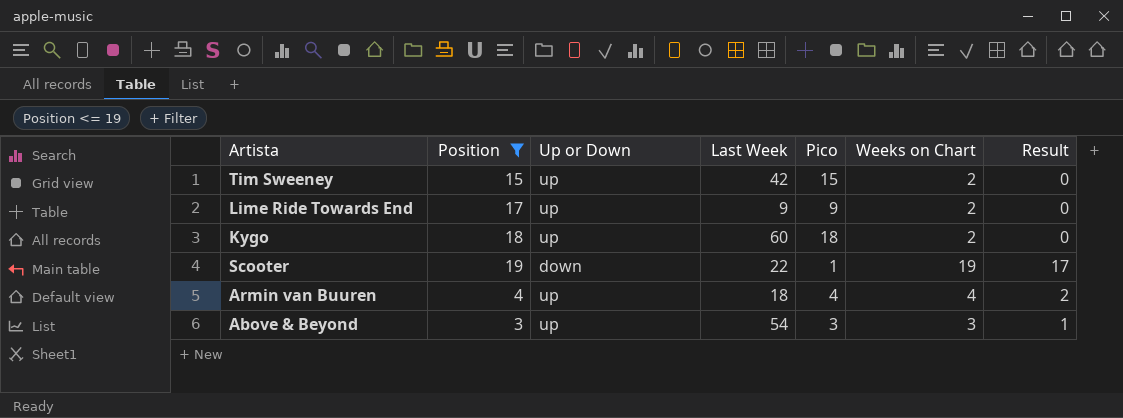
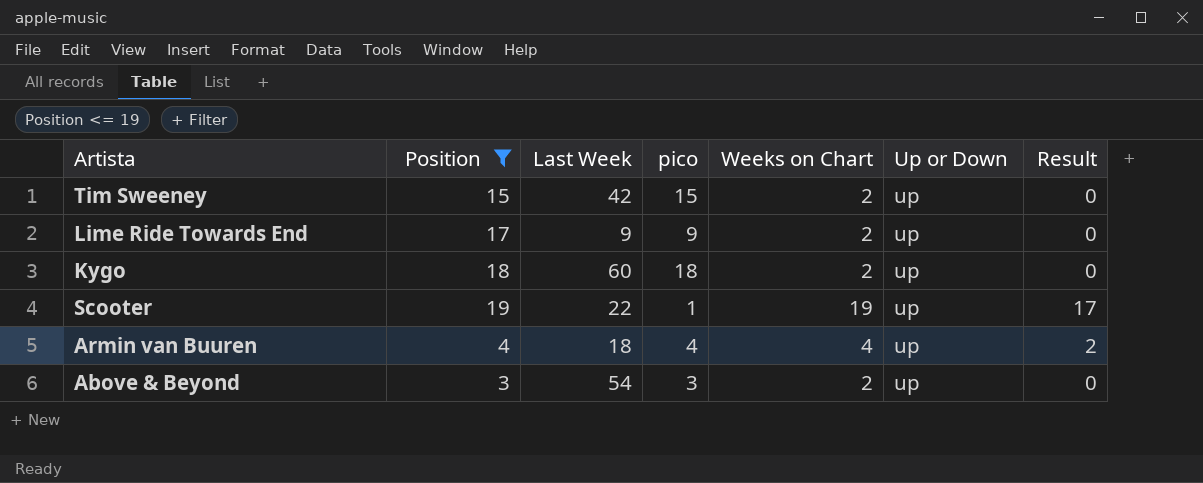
column name: Pico -> pico
column Up or Down | position: 3 -> 6
Scooter | Up or Down: down -> up
Above & Beyond | Weeks on Chart: 3 -> 2
Above & Beyond | Result: 1 -> 0

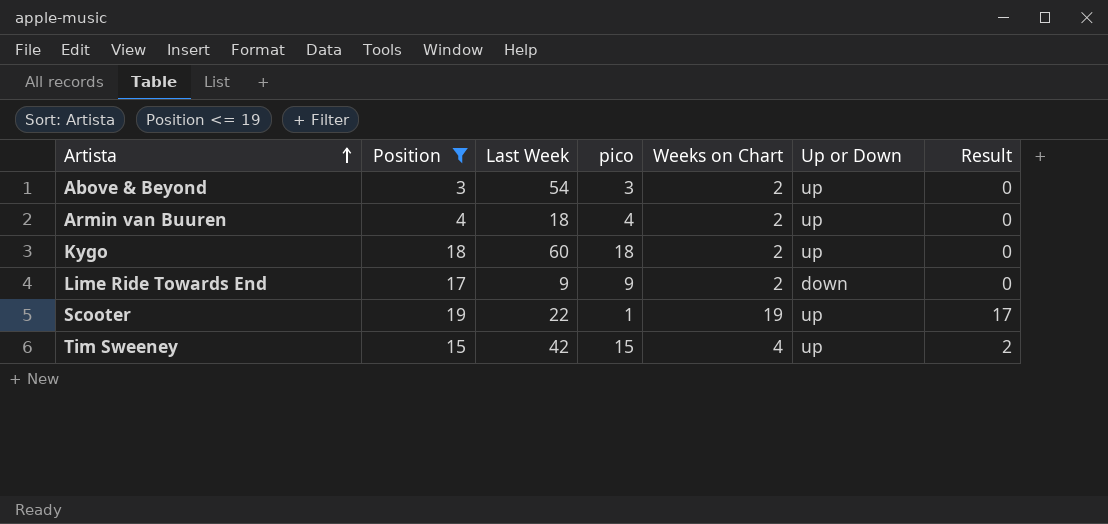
row order: none -> Artista ascending
Armin van Buuren | Weeks on Chart: 4 -> 2
Armin van Buuren | Result: 2 -> 0
Lime Ride Towards End | Up or Down: up -> down
Tim Sweeney | Weeks on Chart: 2 -> 4
Tim Sweeney | Result: 0 -> 2

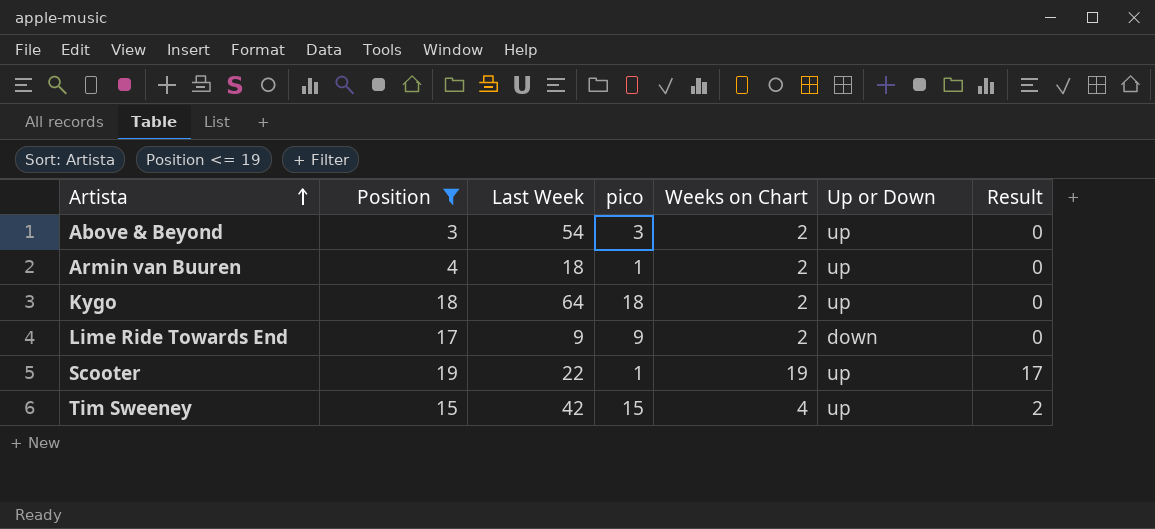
Armin van Buuren | pico: 4 -> 1
Kygo | Last Week: 60 -> 64

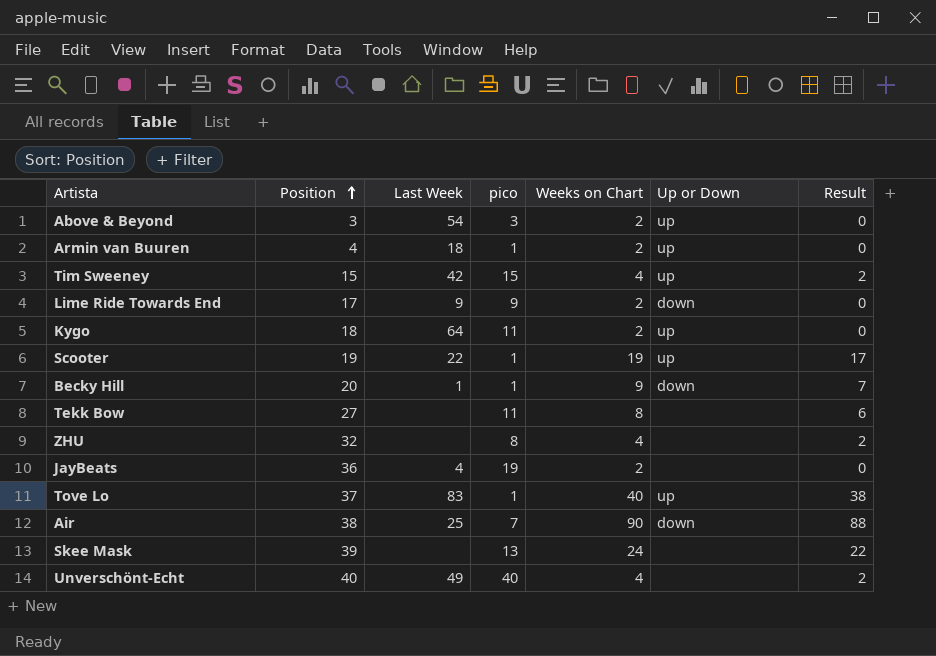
filter: Position <= 19 -> none
row order: Artista ascending -> Position ascending
Kygo | pico: 18 -> 11

